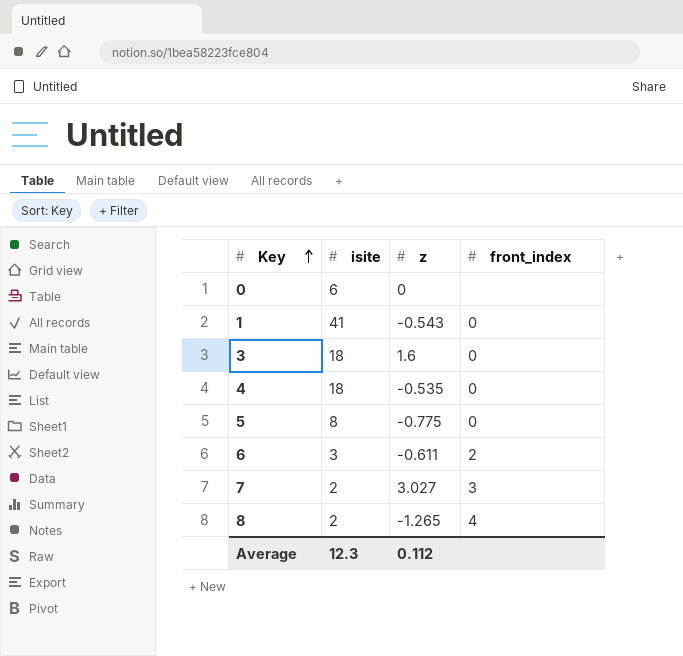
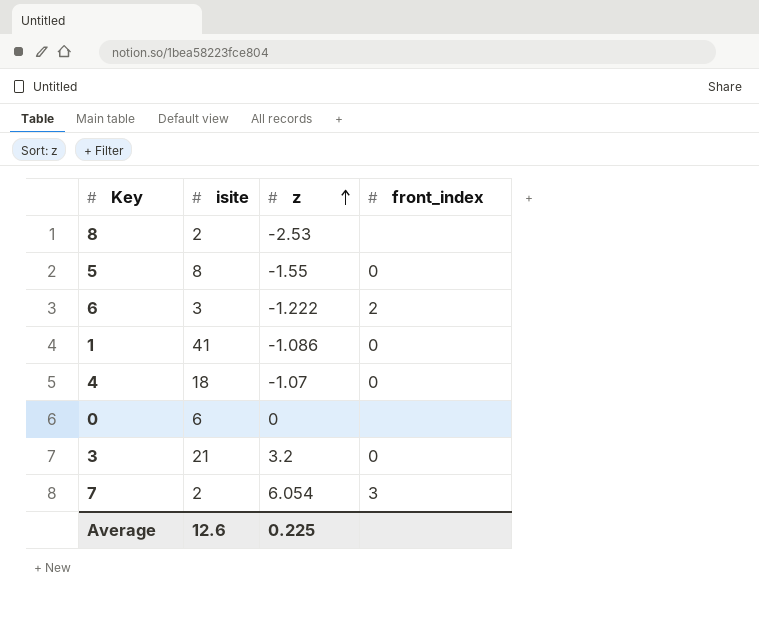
row order: Key ascending -> z ascending
8 | z: -1.265 -> -2.53
8 | front_index: 4 -> none
5 | z: -0.775 -> -1.55
6 | z: -0.611 -> -1.222
1 | z: -0.543 -> -1.086
4 | z: -0.535 -> -1.07
3 | isite: 18 -> 21
3 | z: 1.6 -> 3.2
7 | z: 3.027 -> 6.054
Average | isite: 12.3 -> 12.6
Average | z: 0.112 -> 0.225

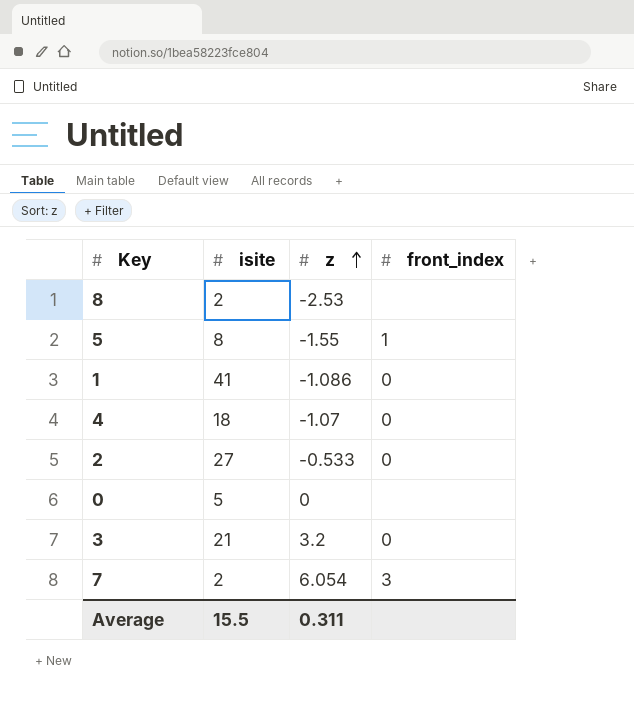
row 6: 3 | -1.222 | 2 -> none
5 | front_index: 0 -> 1
row 2: none -> 27 | -0.533 | 0
0 | isite: 6 -> 5
Average | isite: 12.6 -> 15.5
Average | z: 0.225 -> 0.311

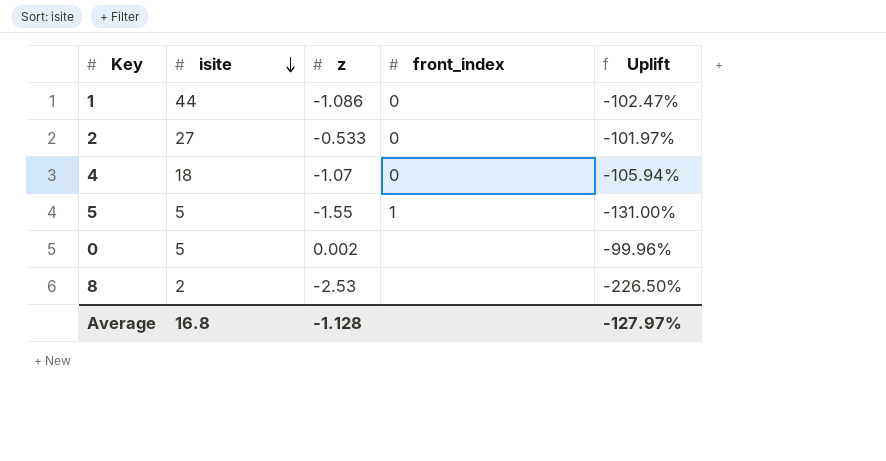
row order: z ascending -> isite descending
column Uplift | formula: none -> ([z] - [isite]) / [isite]
row 3: 21 | 3.2 | 0 -> none
row 7: 2 | 6.054 | 3 -> none
1 | isite: 41 -> 44
5 | isite: 8 -> 5
0 | z: 0 -> 0.002
Average | isite: 15.5 -> 16.8
Average | z: 0.311 -> -1.128

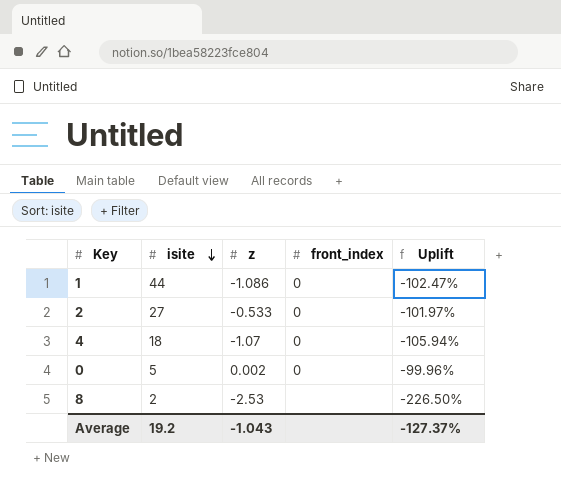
row 5: 5 | -1.55 | 1 | -131.00% -> none
0 | front_index: none -> 0
Average | isite: 16.8 -> 19.2
Average | z: -1.128 -> -1.043
Average | Uplift: -127.97% -> -127.37%

